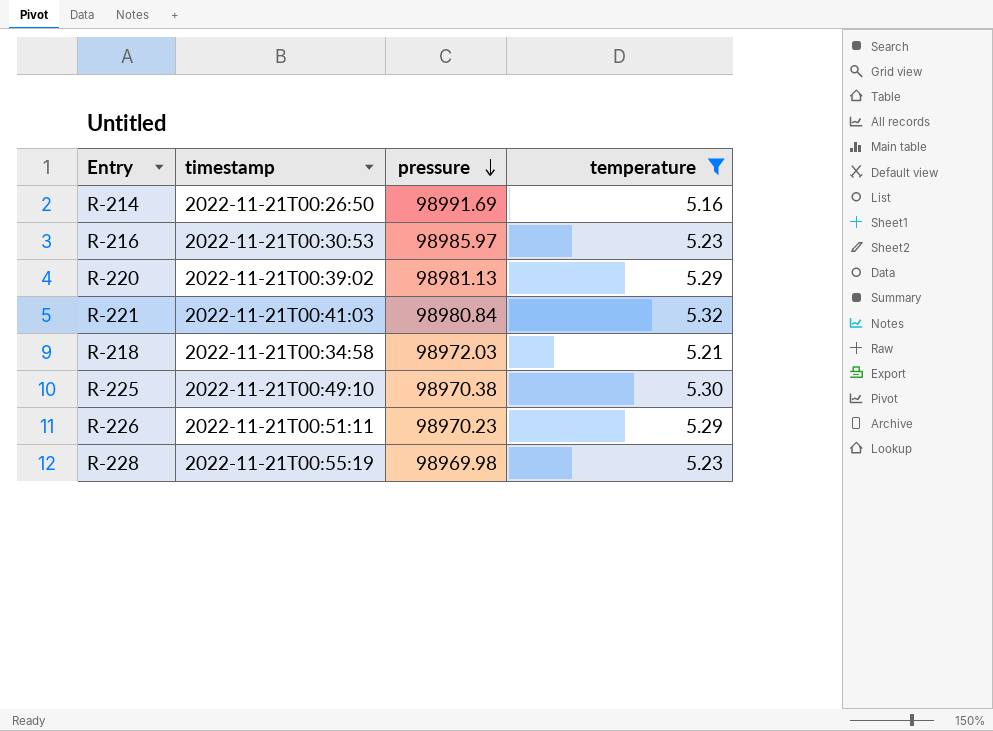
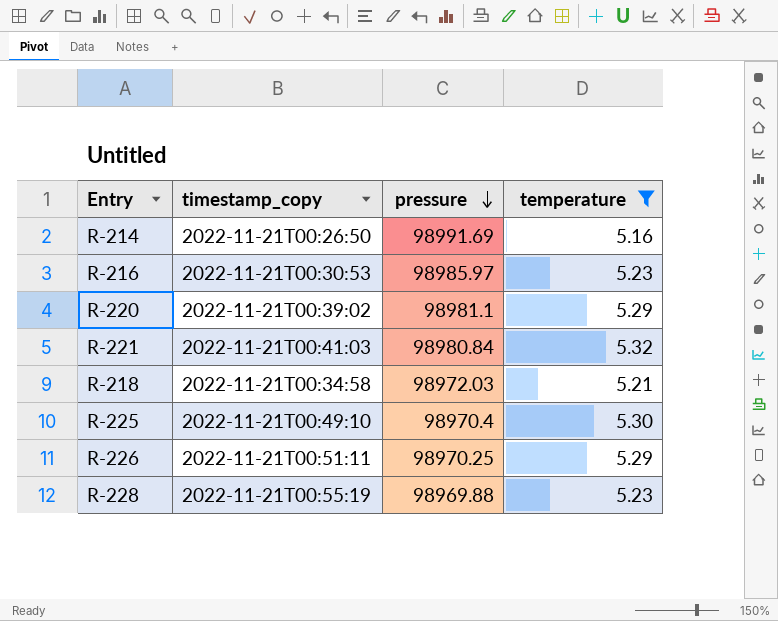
column name: timestamp -> timestamp_copy
R-220 | pressure: 98981.13 -> 98981.1
R-225 | pressure: 98970.38 -> 98970.4
R-226 | pressure: 98970.23 -> 98970.25
R-228 | pressure: 98969.98 -> 98969.88

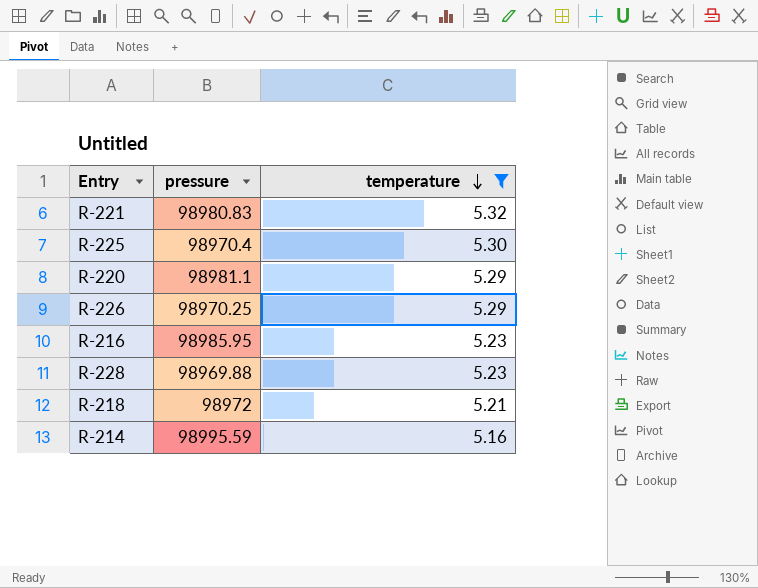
row order: pressure descending -> temperature descending
column timestamp_copy | position: 2 -> none
R-221 | pressure: 98980.84 -> 98980.83
R-216 | pressure: 98985.97 -> 98985.95
R-218 | pressure: 98972.03 -> 98972
R-214 | pressure: 98991.69 -> 98995.59

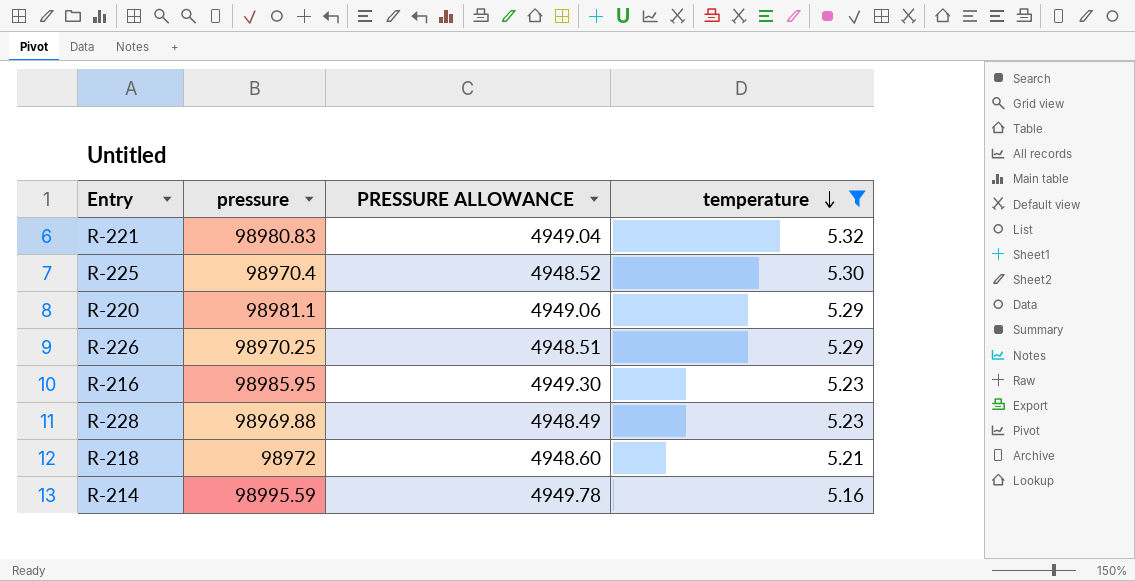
column PRESSURE ALLOWANCE | formula: none -> [pressure] * 0.05

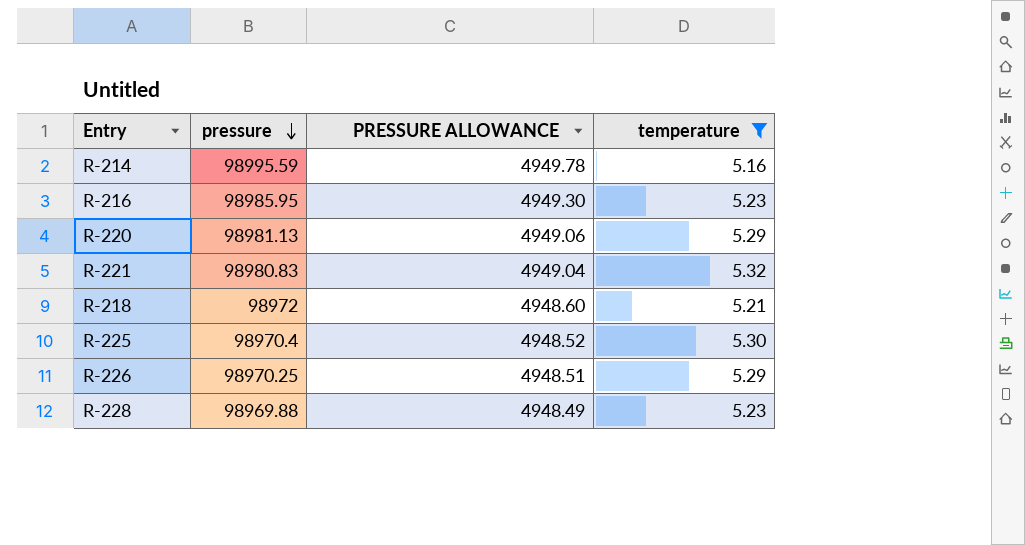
row order: temperature descending -> pressure descending
R-220 | pressure: 98981.1 -> 98981.13

